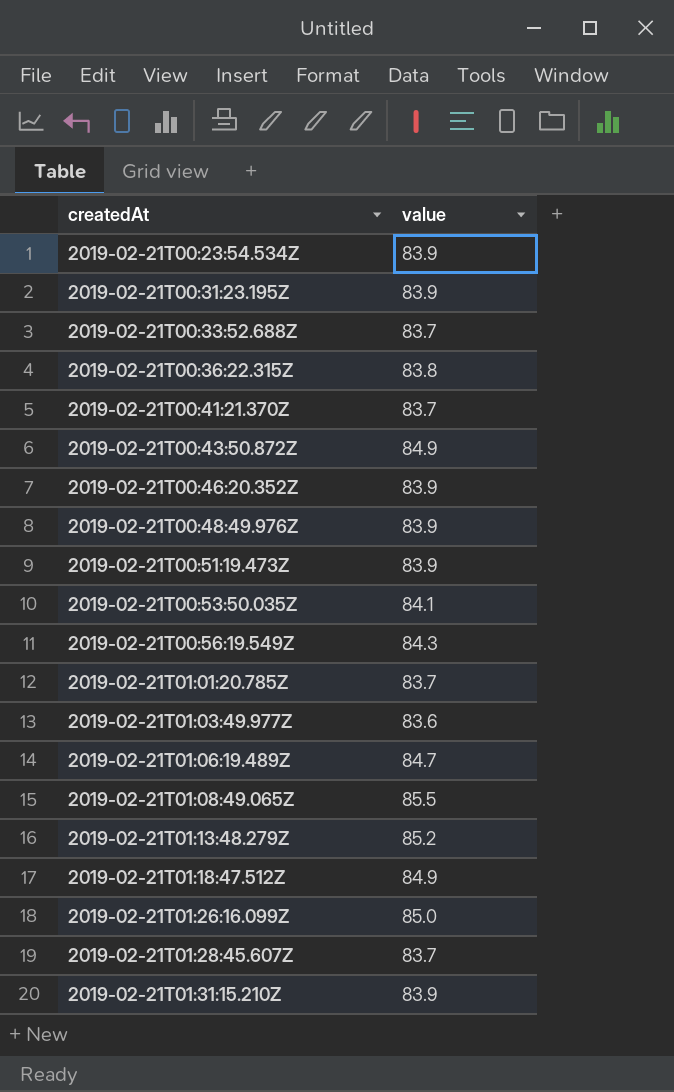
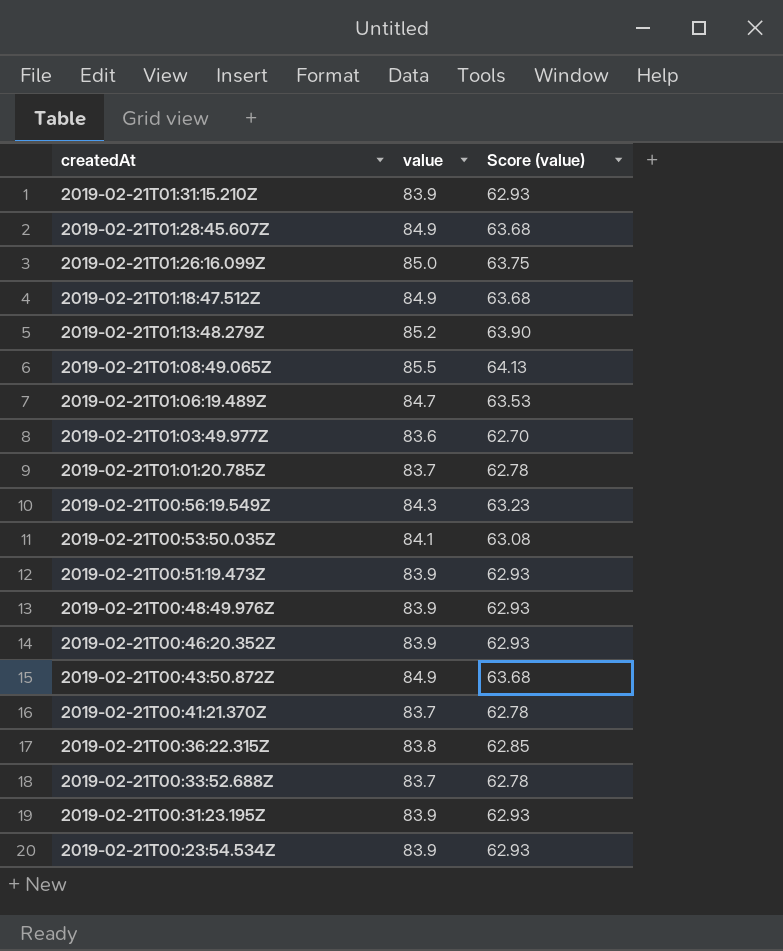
row order: createdAt ascending -> createdAt descending
column Score (value) | formula: none -> [value] * 0.75
2019-02-21T01:28:45.607Z | value: 83.7 -> 84.9

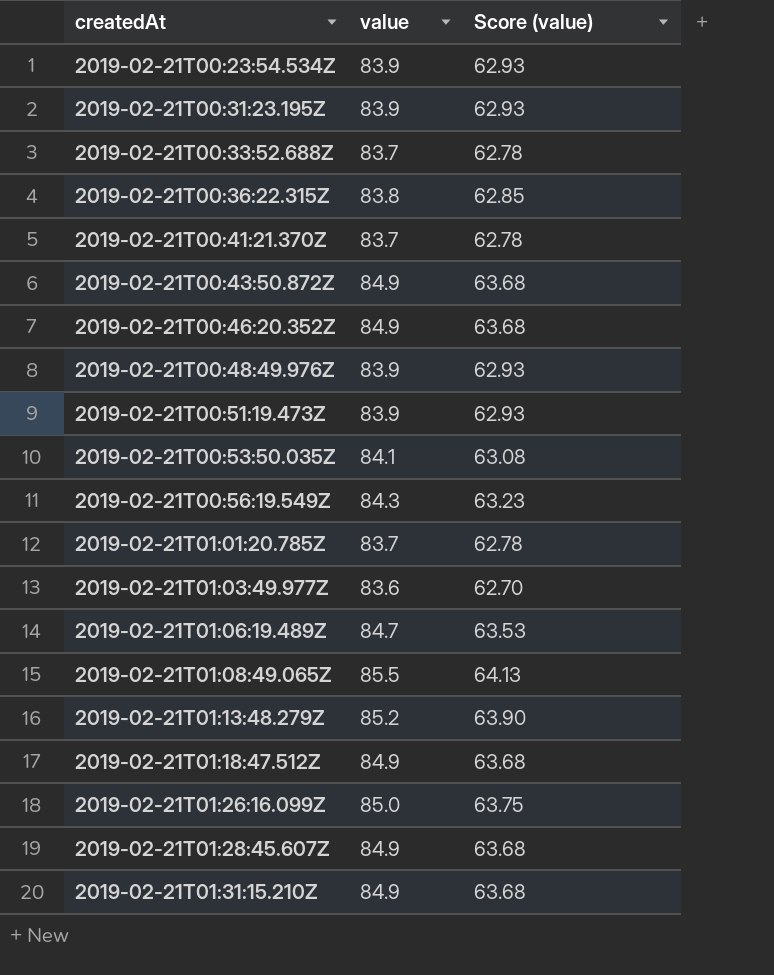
row order: createdAt descending -> createdAt ascending
2019-02-21T00:46:20.352Z | value: 83.9 -> 84.9
2019-02-21T00:46:20.352Z | Score (value): 62.93 -> 63.68
2019-02-21T01:31:15.210Z | value: 83.9 -> 84.9
2019-02-21T01:31:15.210Z | Score (value): 62.93 -> 63.68

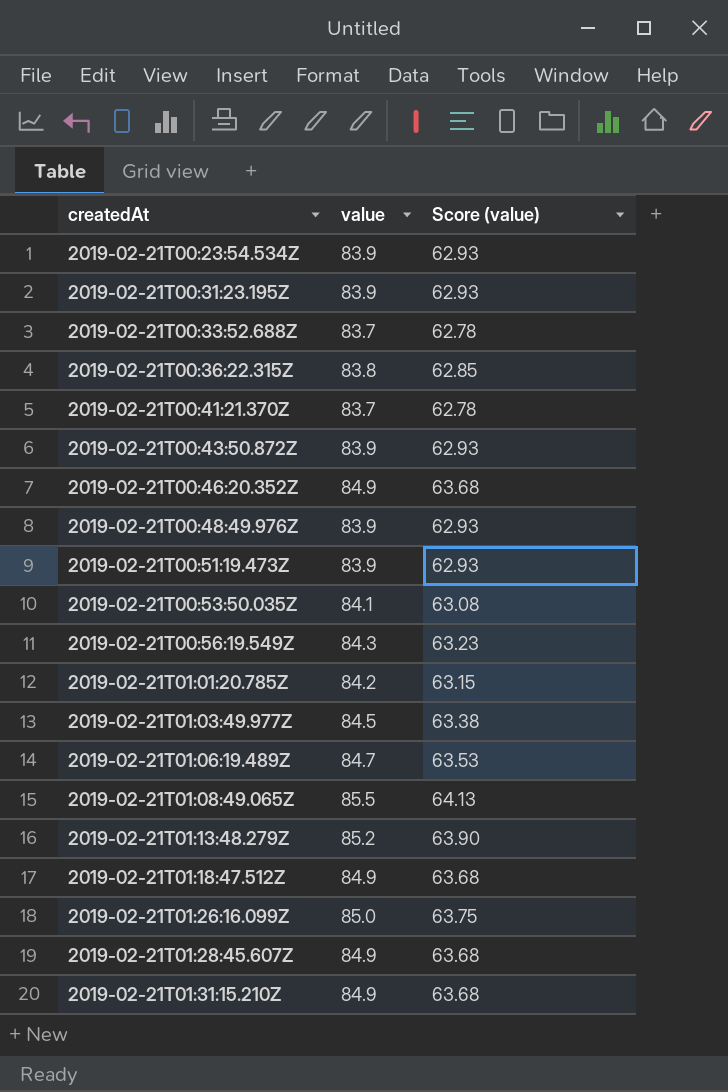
2019-02-21T00:43:50.872Z | value: 84.9 -> 83.9
2019-02-21T00:43:50.872Z | Score (value): 63.68 -> 62.93
2019-02-21T01:01:20.785Z | value: 83.7 -> 84.2
2019-02-21T01:01:20.785Z | Score (value): 62.78 -> 63.15
2019-02-21T01:03:49.977Z | value: 83.6 -> 84.5
2019-02-21T01:03:49.977Z | Score (value): 62.70 -> 63.38

